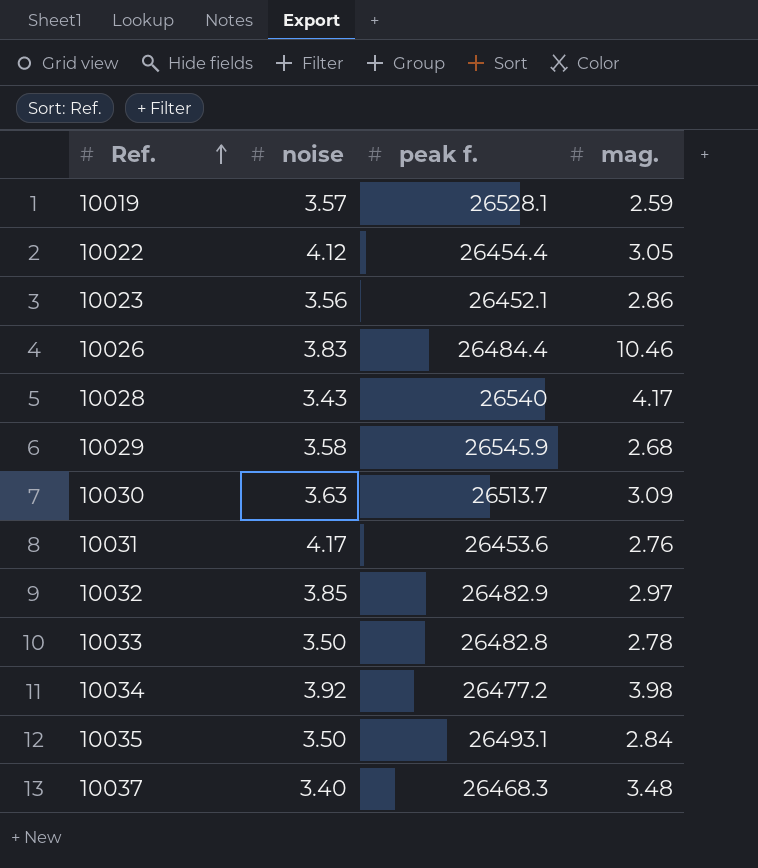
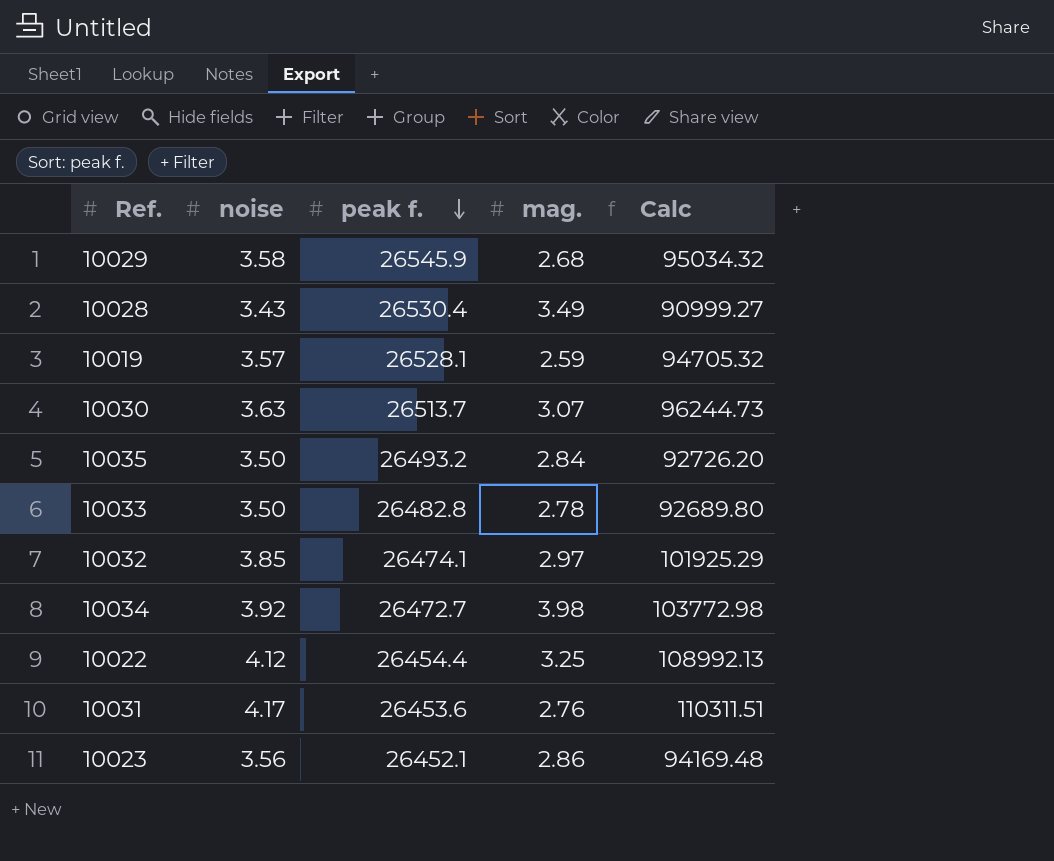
row order: Ref. ascending -> peak f. descending
column Calc | formula: none -> [noise] * [peak f.]
row 10026: 3.83 | 26484.4 | 10.46 -> none
row 10037: 3.40 | 26468.3 | 3.48 -> none
10028 | peak f.: 26540 -> 26530.4
10028 | mag.: 4.17 -> 3.49
10030 | mag.: 3.09 -> 3.07
10035 | peak f.: 26493.1 -> 26493.2
10032 | peak f.: 26482.9 -> 26474.1
10034 | peak f.: 26477.2 -> 26472.7
10022 | mag.: 3.05 -> 3.25

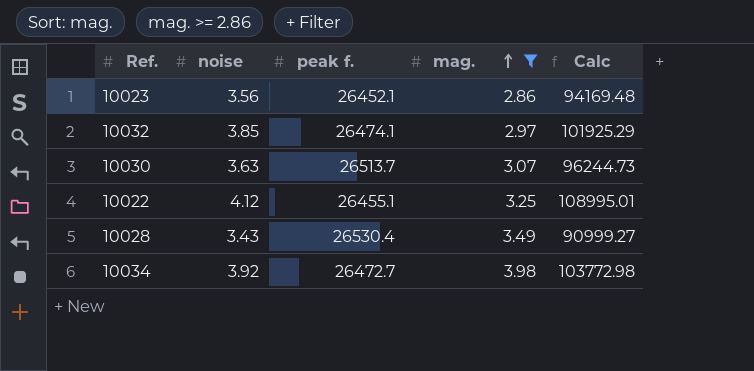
filter: none -> mag. >= 2.86
row order: peak f. descending -> mag. ascending
10022 | peak f.: 26454.4 -> 26455.1
10022 | Calc: 108992.13 -> 108995.01

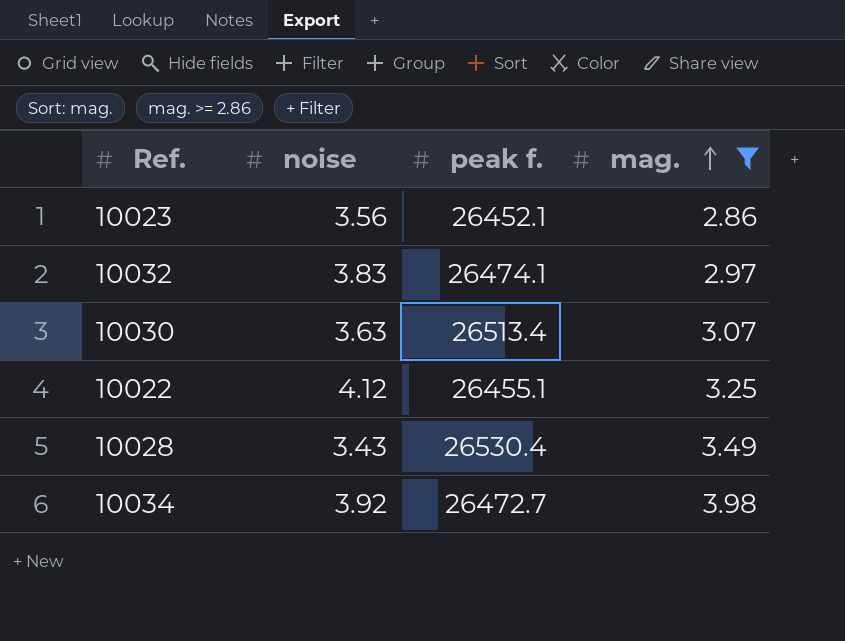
column Calc | formula: [noise] * [peak f.] -> none
10032 | noise: 3.85 -> 3.83
10030 | peak f.: 26513.7 -> 26513.4

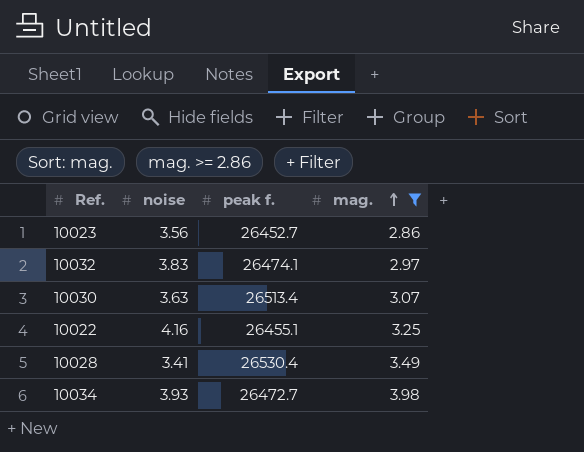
10023 | peak f.: 26452.1 -> 26452.7
10022 | noise: 4.12 -> 4.16
10028 | noise: 3.43 -> 3.41
10034 | noise: 3.92 -> 3.93

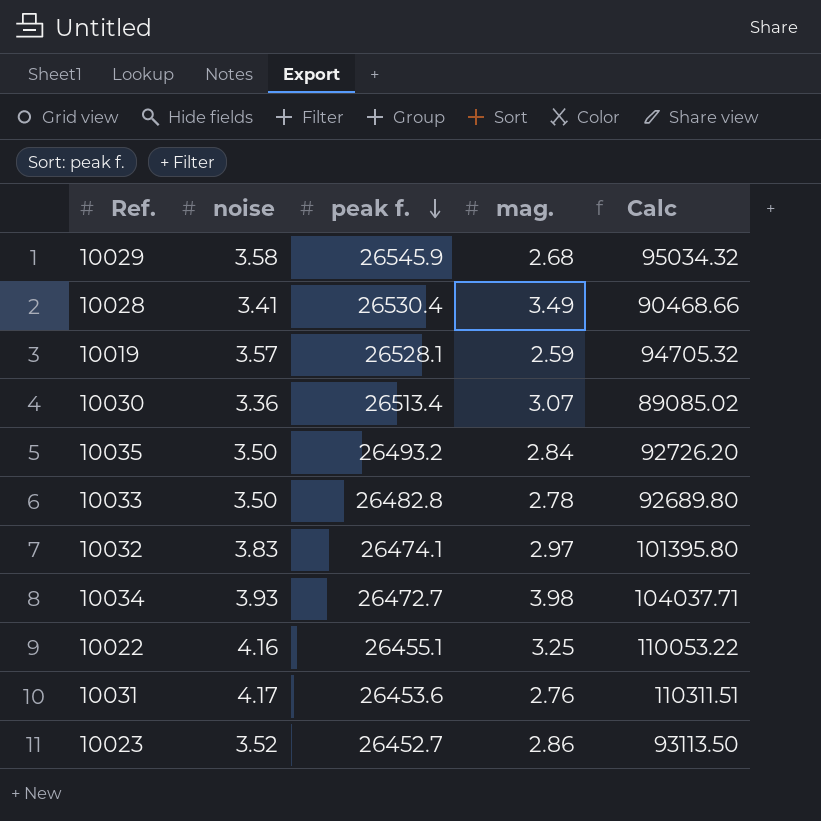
filter: mag. >= 2.86 -> none
row order: mag. ascending -> peak f. descending
column Calc | formula: none -> [noise] * [peak f.]
10030 | noise: 3.63 -> 3.36
10023 | noise: 3.56 -> 3.52

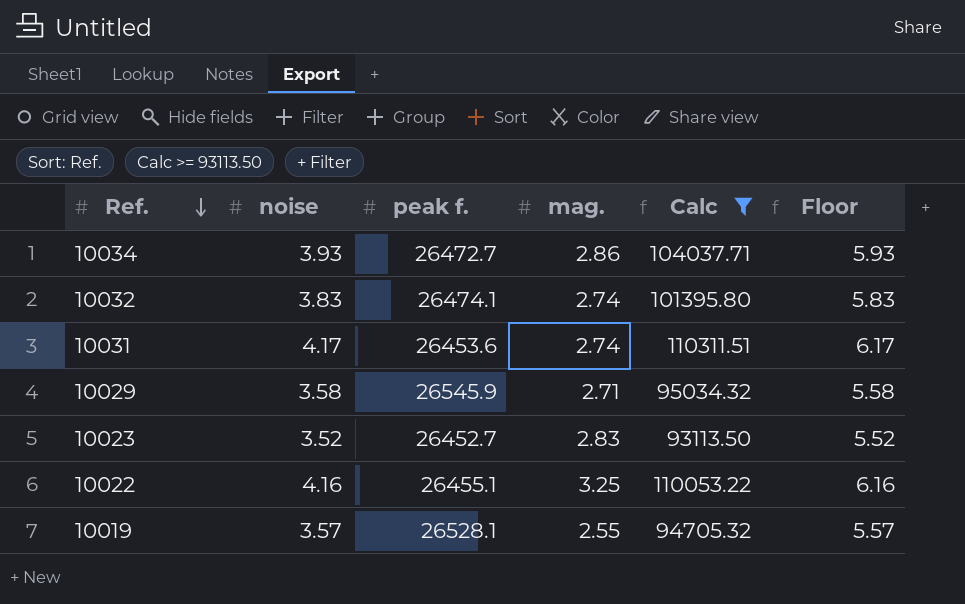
filter: none -> Calc >= 93113.50
row order: peak f. descending -> Ref. descending
column Floor | formula: none -> [noise] + 2
10034 | mag.: 3.98 -> 2.86
10032 | mag.: 2.97 -> 2.74
10031 | mag.: 2.76 -> 2.74
10029 | mag.: 2.68 -> 2.71
10023 | mag.: 2.86 -> 2.83
10019 | mag.: 2.59 -> 2.55

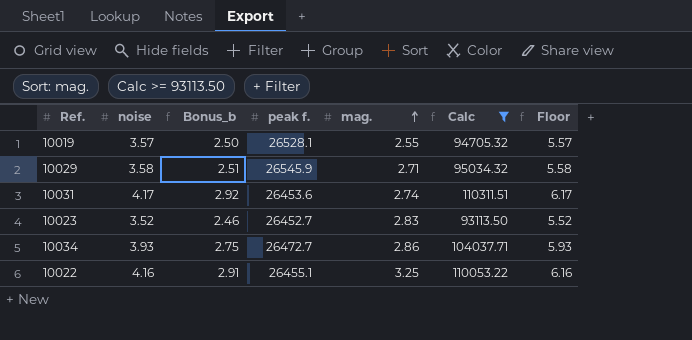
row order: Ref. descending -> mag. ascending
column Bonus_b | formula: none -> [noise] * 0.7
row 10032: 3.83 | 26474.1 | 2.74 | 101395.80 | 5.83 -> none

